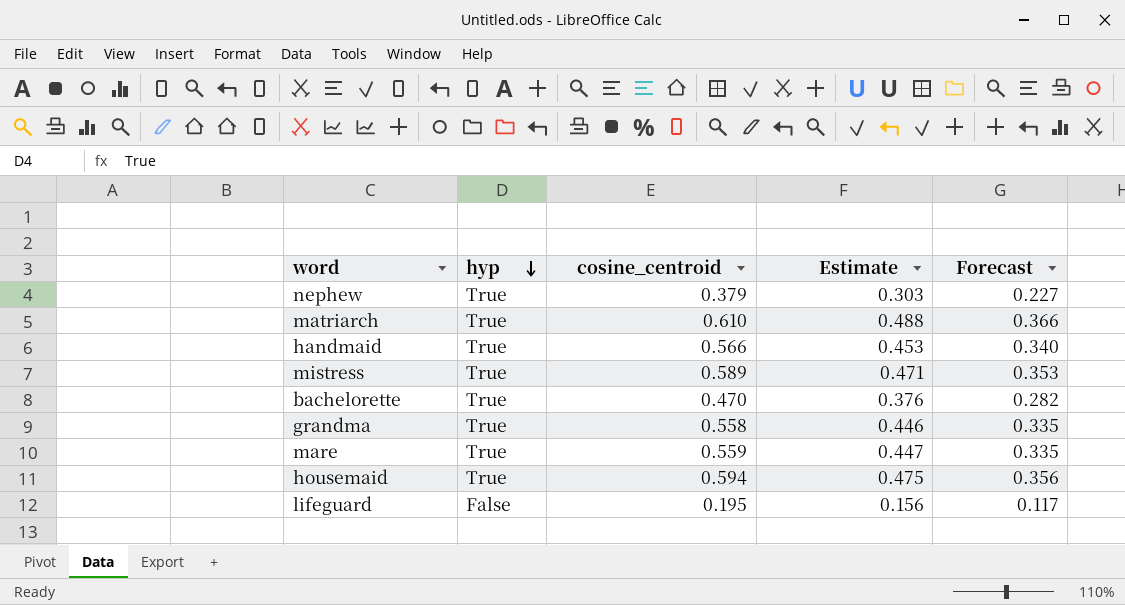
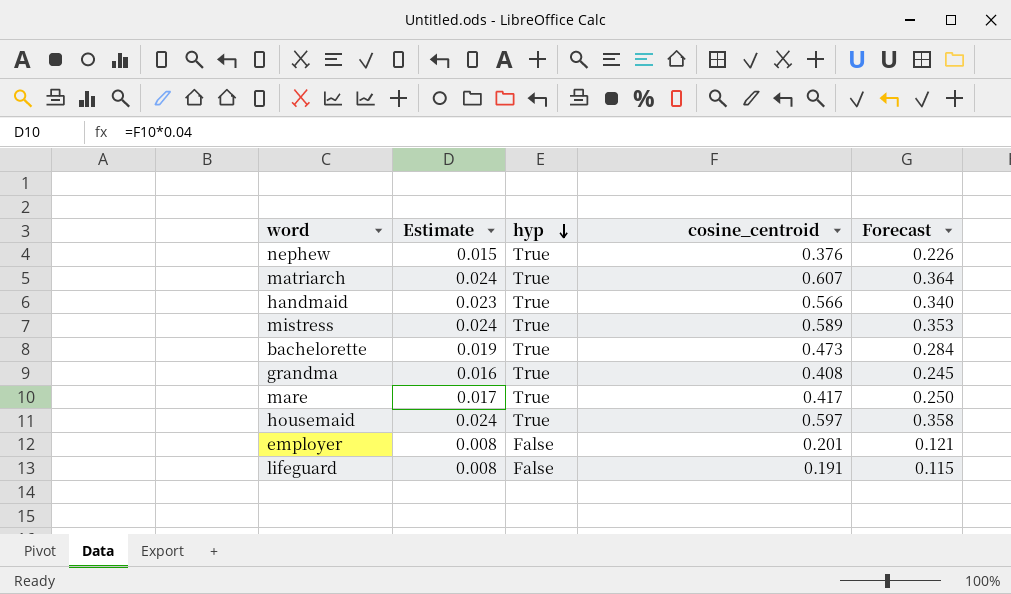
column Estimate | formula: [cosine_centroid] * 0.8 -> [cosine_centroid] * 0.04
column Estimate | position: 4 -> 2
nephew | cosine_centroid: 0.379 -> 0.376
nephew | Forecast: 0.227 -> 0.226
matriarch | cosine_centroid: 0.610 -> 0.607
matriarch | Forecast: 0.366 -> 0.364
bachelorette | cosine_centroid: 0.470 -> 0.473
bachelorette | Forecast: 0.282 -> 0.284
grandma | cosine_centroid: 0.558 -> 0.408
grandma | Forecast: 0.335 -> 0.245
mare | cosine_centroid: 0.559 -> 0.417
mare | Forecast: 0.335 -> 0.250
housemaid | cosine_centroid: 0.594 -> 0.597
housemaid | Forecast: 0.356 -> 0.358
row employer: none -> 0.008 | False | 0.201 | 0.121
lifeguard | cosine_centroid: 0.195 -> 0.191
lifeguard | Forecast: 0.117 -> 0.115

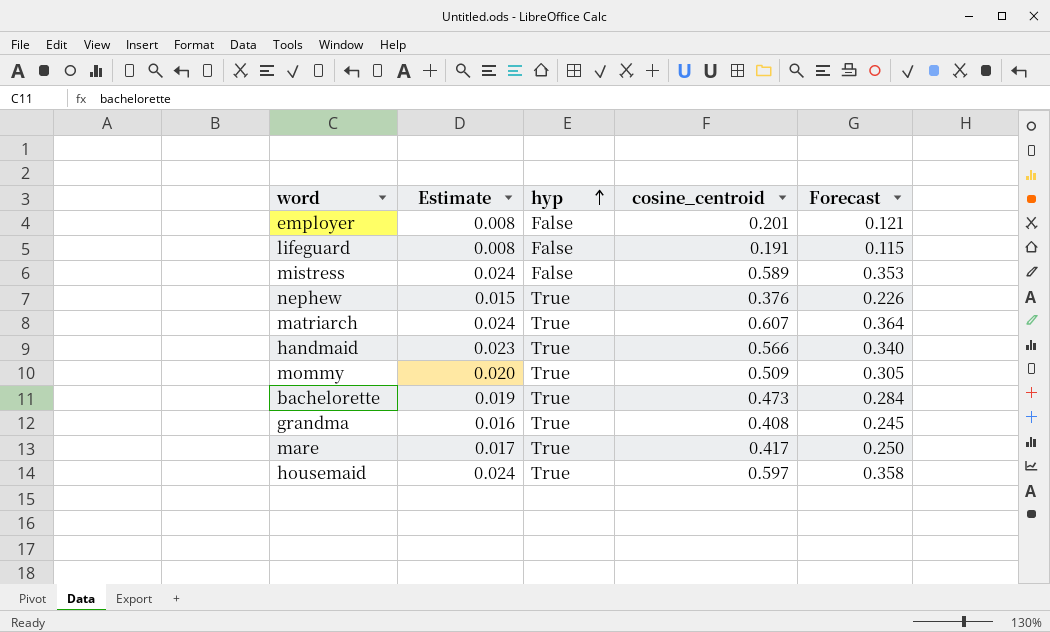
row order: hyp descending -> hyp ascending
mistress | hyp: True -> False
row mommy: none -> 0.020 | True | 0.509 | 0.305

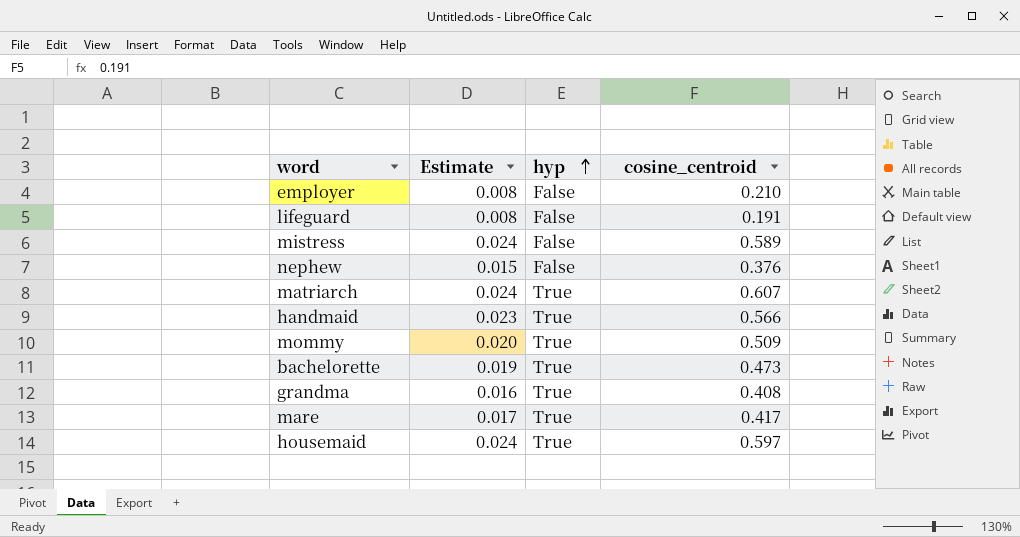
column Forecast | formula: [cosine_centroid] * 0.6 -> none
employer | cosine_centroid: 0.201 -> 0.210
nephew | hyp: True -> False

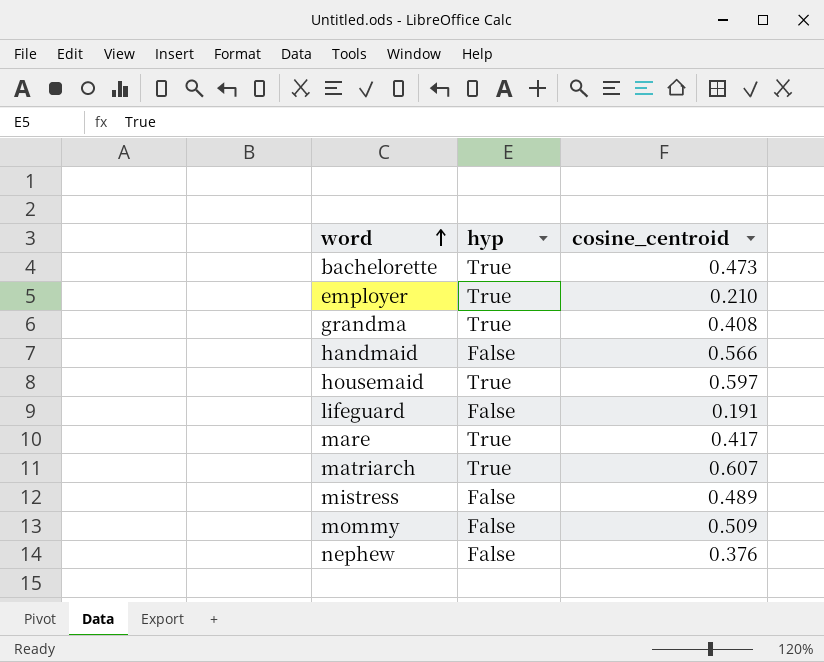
row order: hyp ascending -> word ascending
column Estimate | formula: [cosine_centroid] * 0.04 -> none
employer | hyp: False -> True
handmaid | hyp: True -> False
mistress | cosine_centroid: 0.589 -> 0.489
mommy | hyp: True -> False

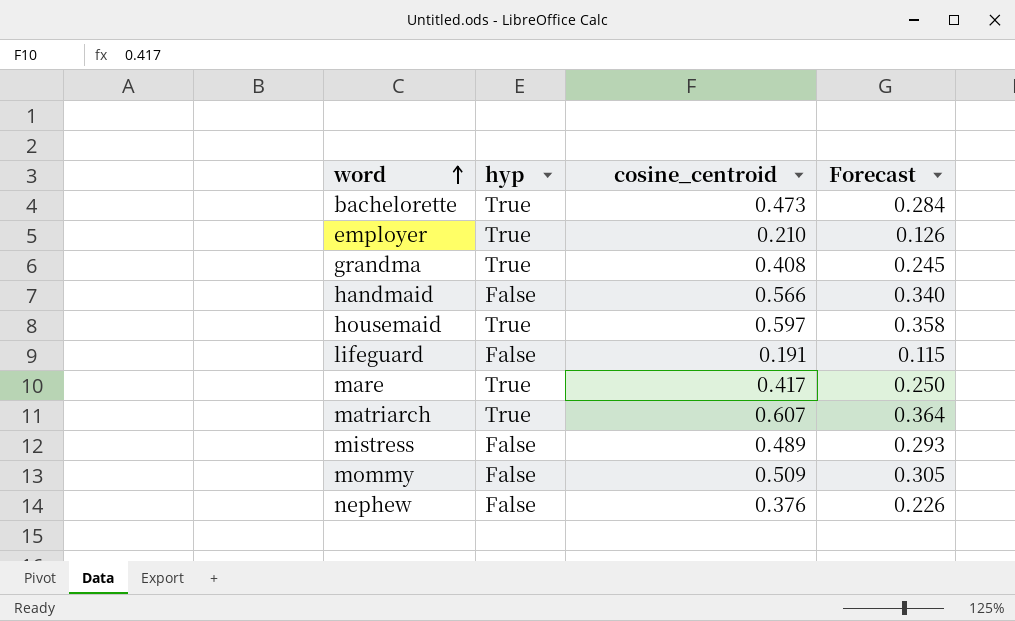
column Forecast | formula: none -> [cosine_centroid] * 0.6

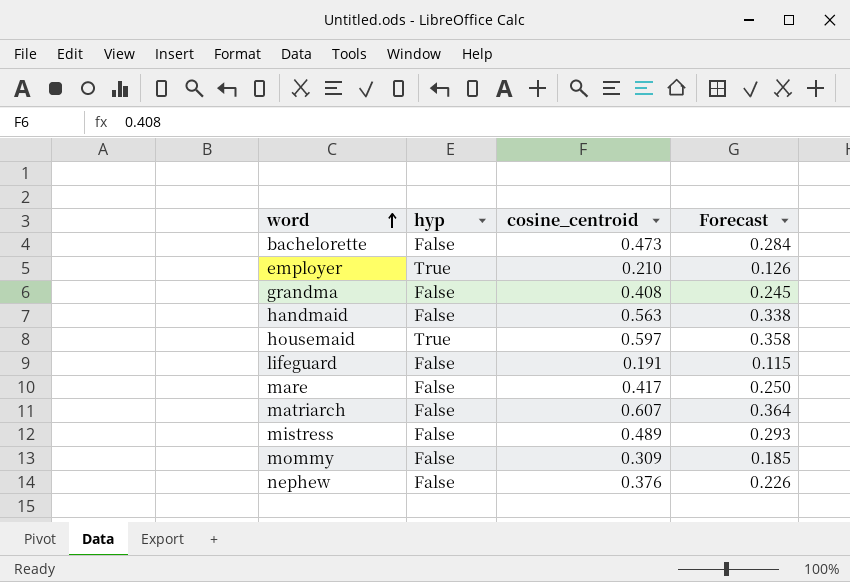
bachelorette | hyp: True -> False
grandma | hyp: True -> False
handmaid | cosine_centroid: 0.566 -> 0.563
handmaid | Forecast: 0.340 -> 0.338
mare | hyp: True -> False
matriarch | hyp: True -> False
mommy | cosine_centroid: 0.509 -> 0.309
mommy | Forecast: 0.305 -> 0.185

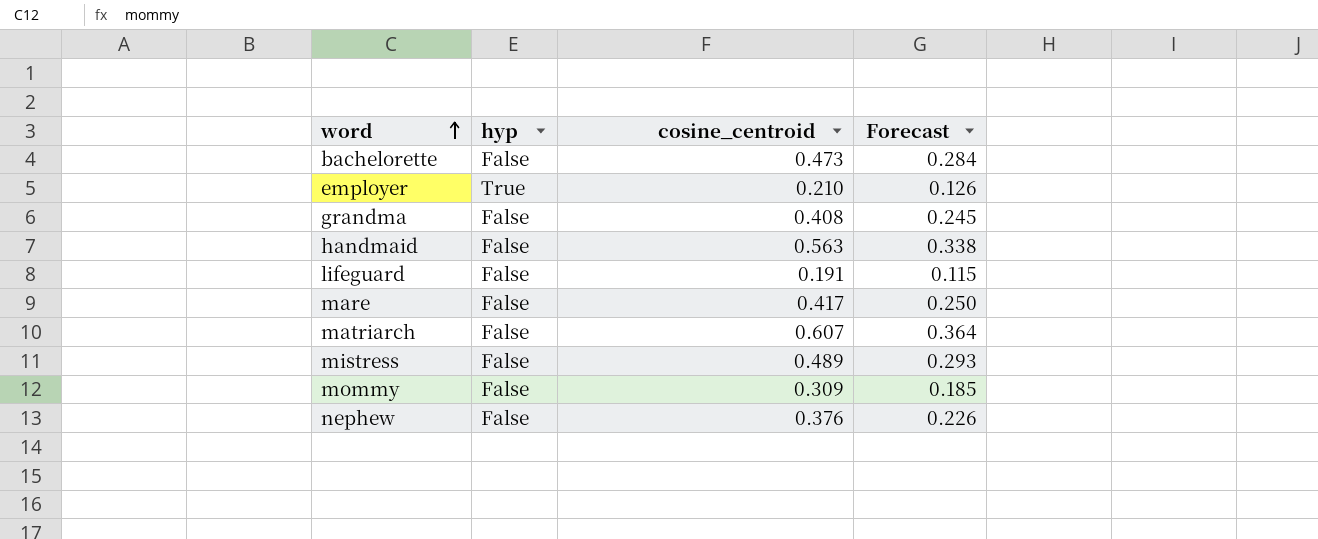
row housemaid: True | 0.597 | 0.358 -> none

